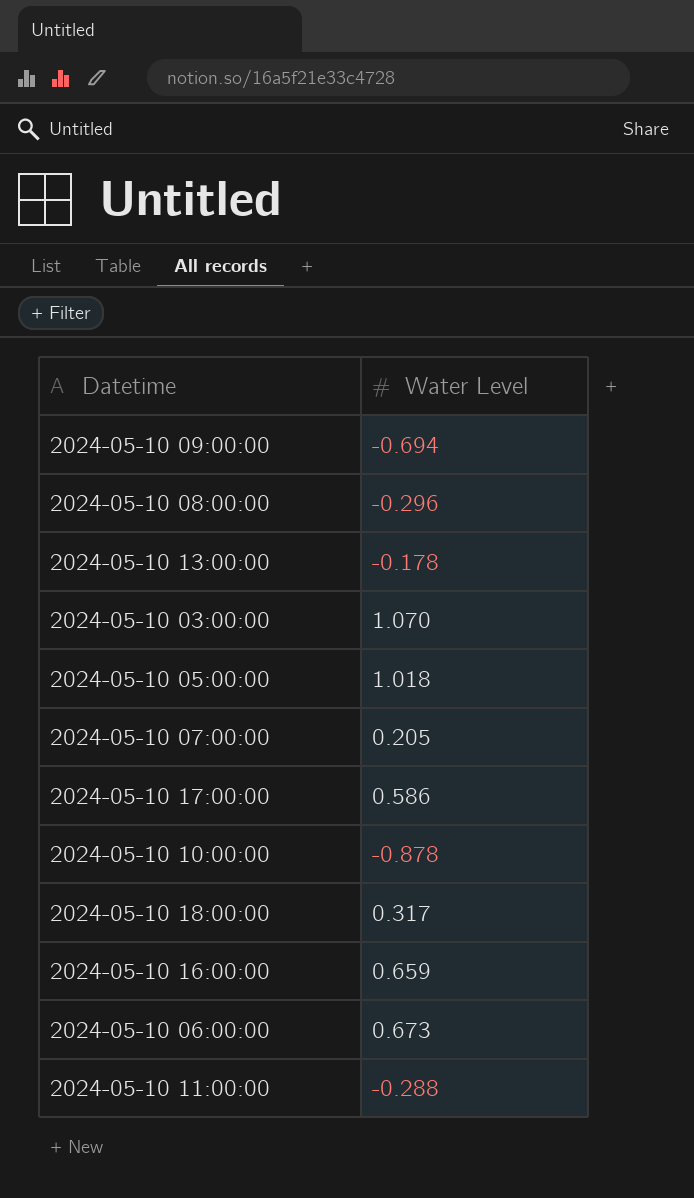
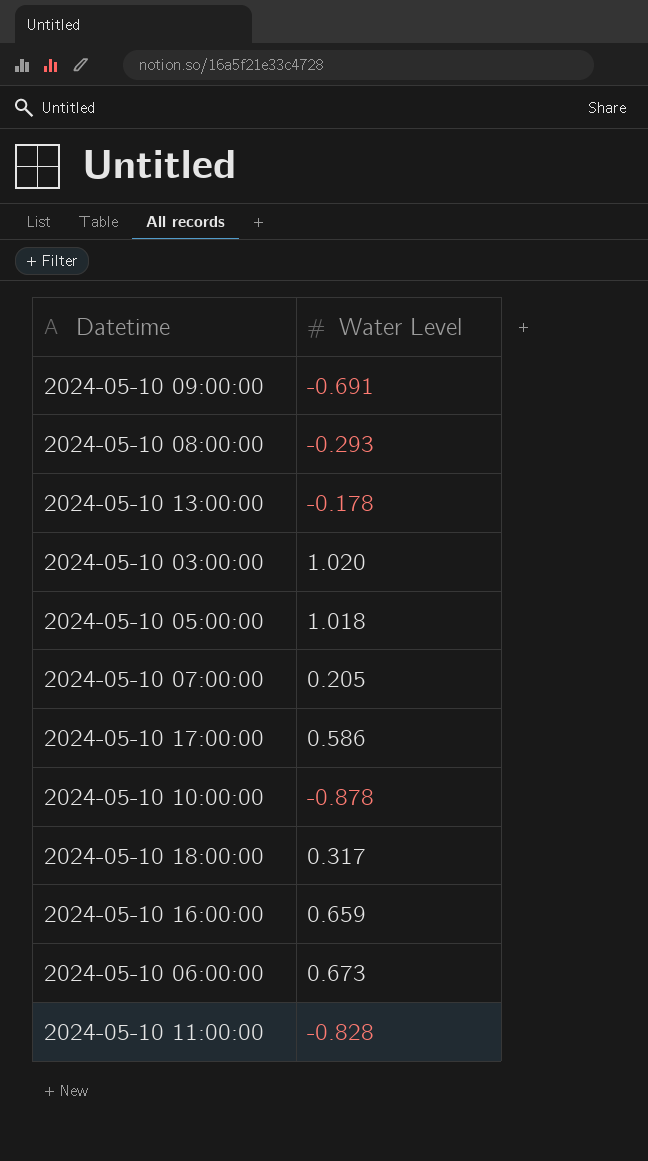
2024-05-10 09:00:00 | Water Level: -0.694 -> -0.691
2024-05-10 08:00:00 | Water Level: -0.296 -> -0.293
2024-05-10 03:00:00 | Water Level: 1.070 -> 1.020
2024-05-10 11:00:00 | Water Level: -0.288 -> -0.828

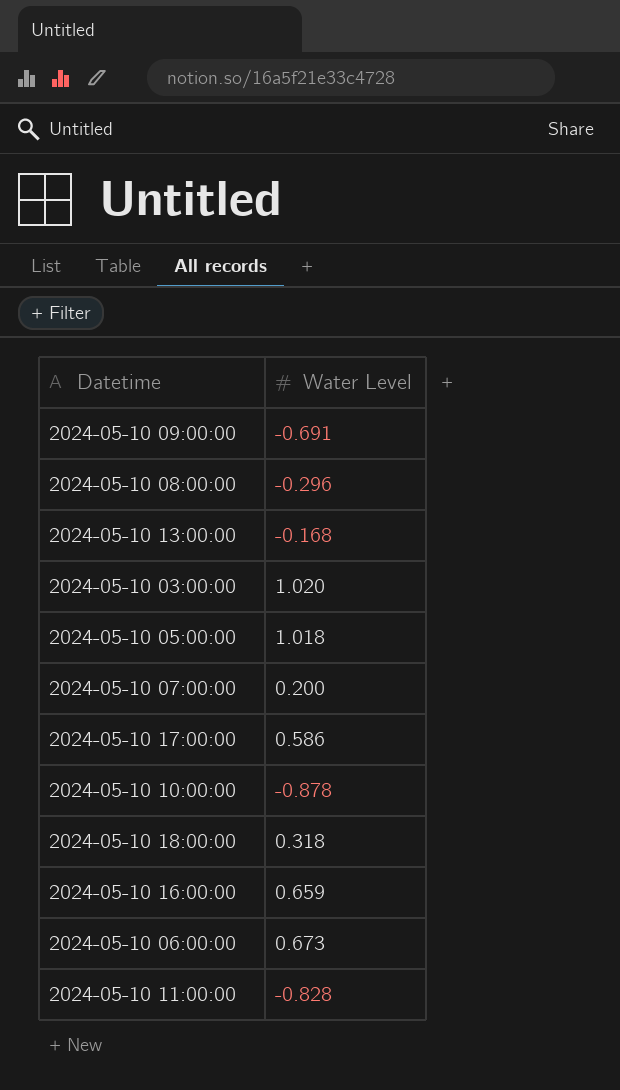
2024-05-10 08:00:00 | Water Level: -0.293 -> -0.296
2024-05-10 13:00:00 | Water Level: -0.178 -> -0.168
2024-05-10 07:00:00 | Water Level: 0.205 -> 0.200
2024-05-10 18:00:00 | Water Level: 0.317 -> 0.318

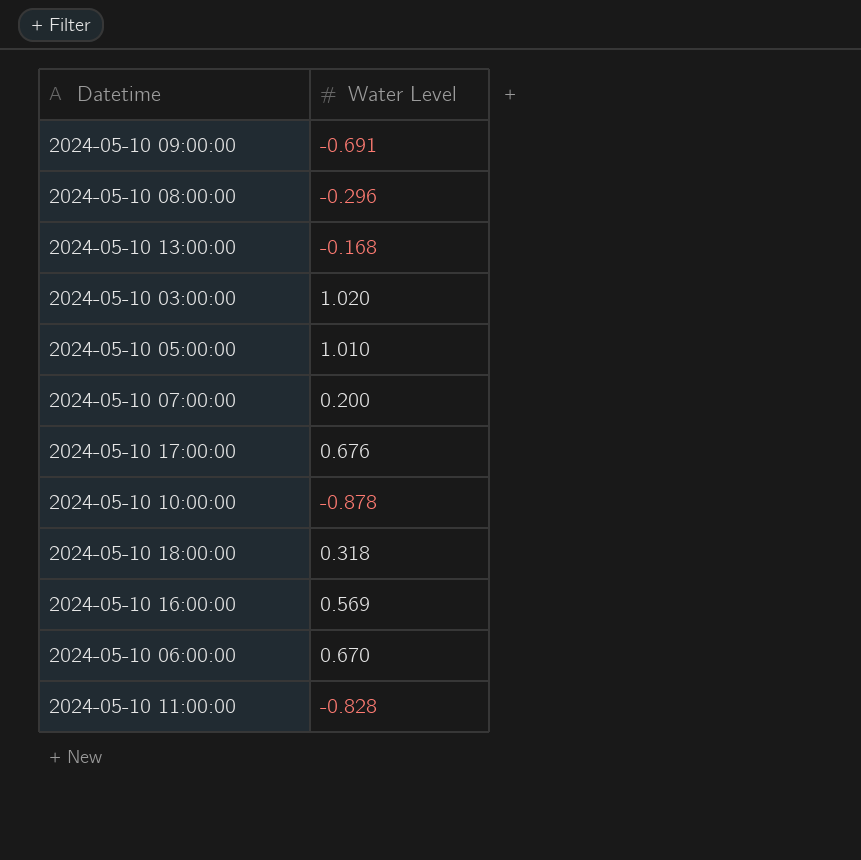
2024-05-10 05:00:00 | Water Level: 1.018 -> 1.010
2024-05-10 17:00:00 | Water Level: 0.586 -> 0.676
2024-05-10 16:00:00 | Water Level: 0.659 -> 0.569
2024-05-10 06:00:00 | Water Level: 0.673 -> 0.670

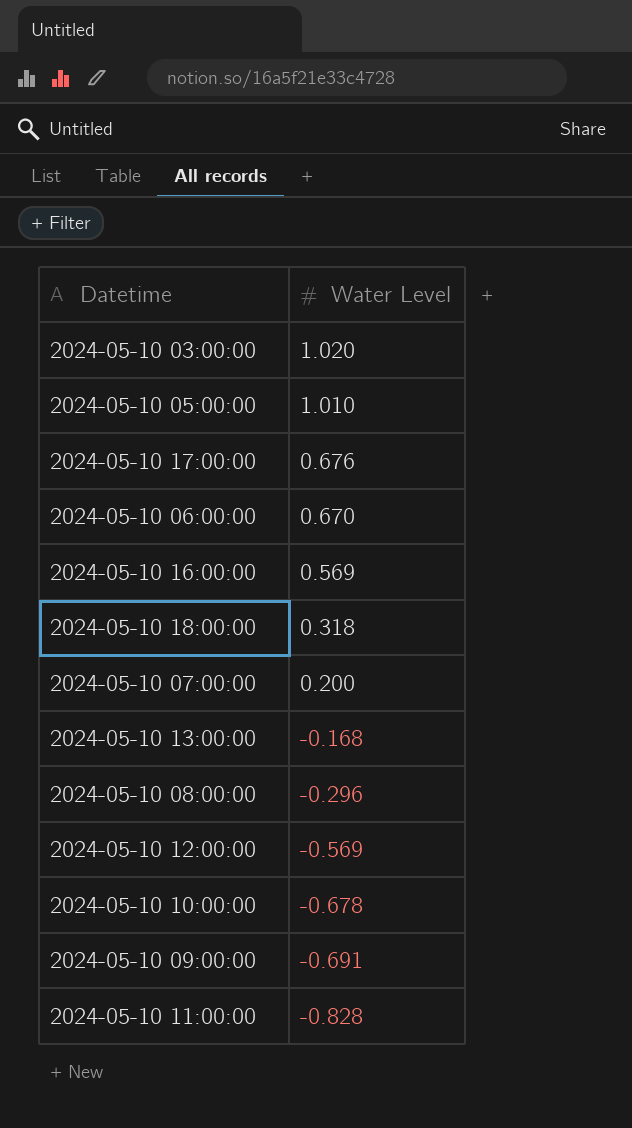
row order: none -> Water Level descending
row 2024-05-10 12:00:00: none -> -0.569
2024-05-10 10:00:00 | Water Level: -0.878 -> -0.678

